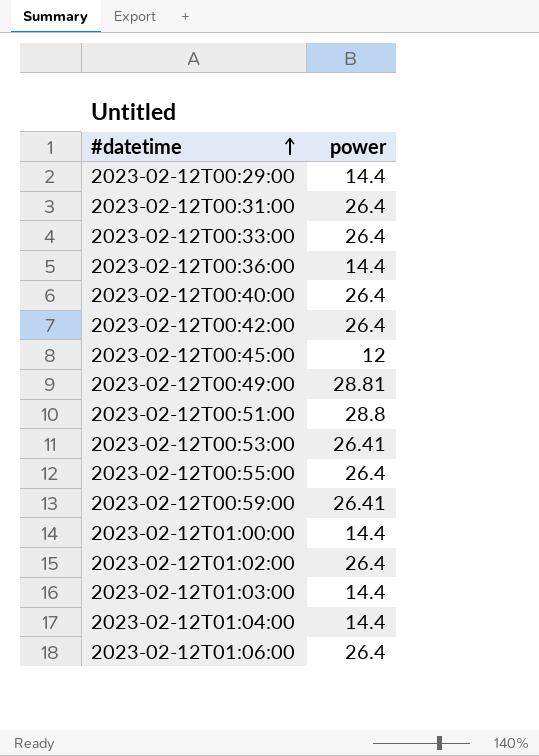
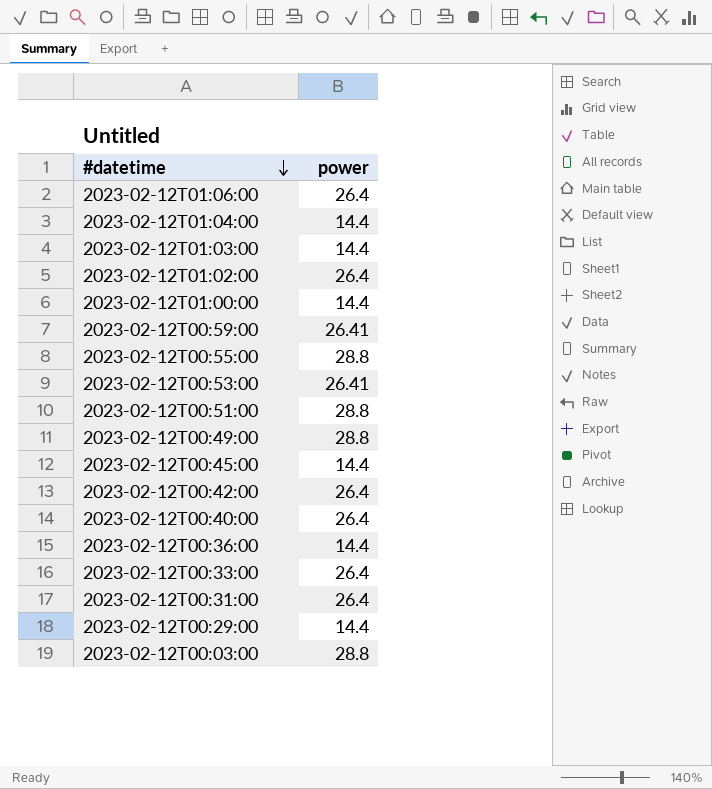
row order: #datetime ascending -> #datetime descending
2023-02-12T00:55:00 | power: 26.4 -> 28.8
2023-02-12T00:49:00 | power: 28.81 -> 28.8
2023-02-12T00:45:00 | power: 12 -> 14.4
row 2023-02-12T00:03:00: none -> 28.8

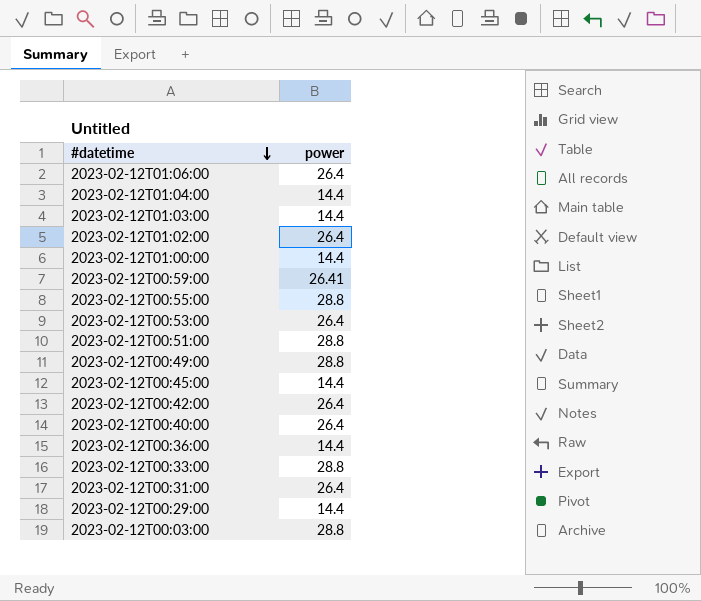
2023-02-12T00:53:00 | power: 26.41 -> 26.4
2023-02-12T00:33:00 | power: 26.4 -> 28.8

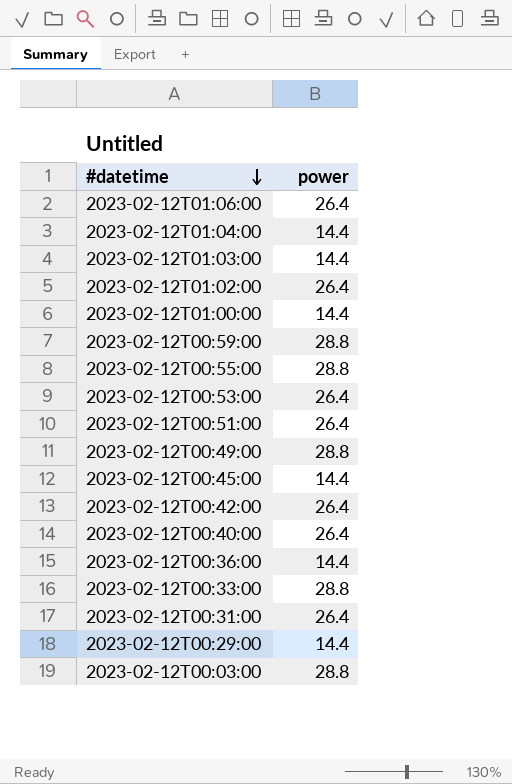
2023-02-12T00:59:00 | power: 26.41 -> 28.8
2023-02-12T00:51:00 | power: 28.8 -> 26.4

